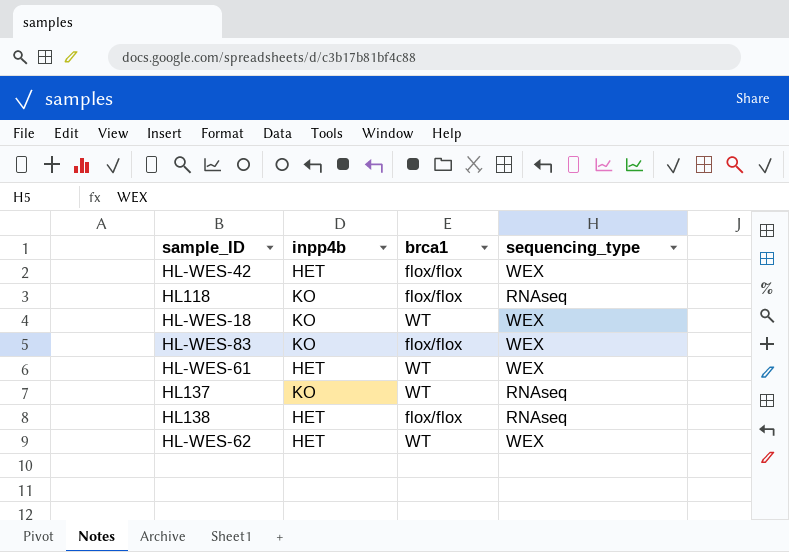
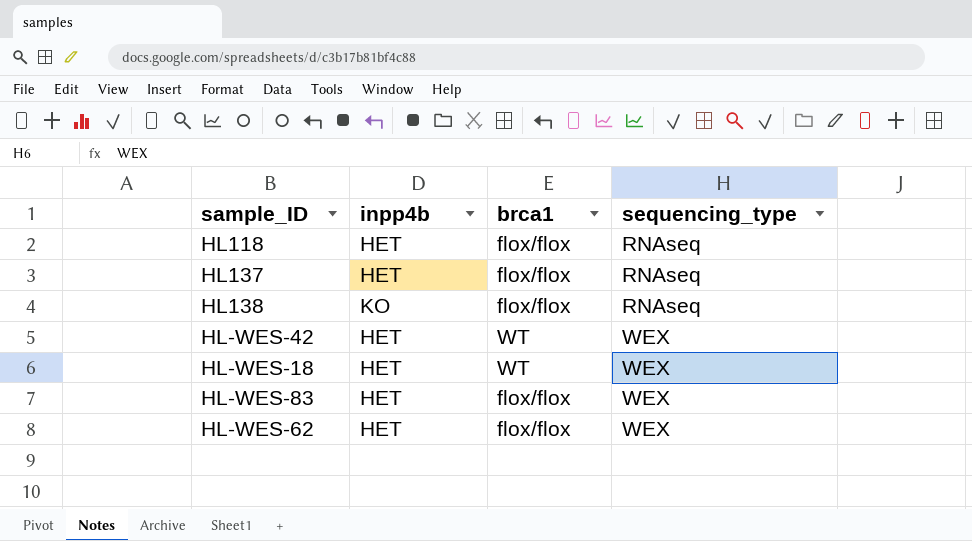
row order: none -> sequencing_type ascending
row HL-WES-61: HET | WT | WEX -> none
HL118 | inpp4b: KO -> HET
HL137 | inpp4b: KO -> HET
HL137 | brca1: WT -> flox/flox
HL138 | inpp4b: HET -> KO
HL-WES-42 | brca1: flox/flox -> WT
HL-WES-18 | inpp4b: KO -> HET
HL-WES-83 | inpp4b: KO -> HET
HL-WES-62 | brca1: WT -> flox/flox

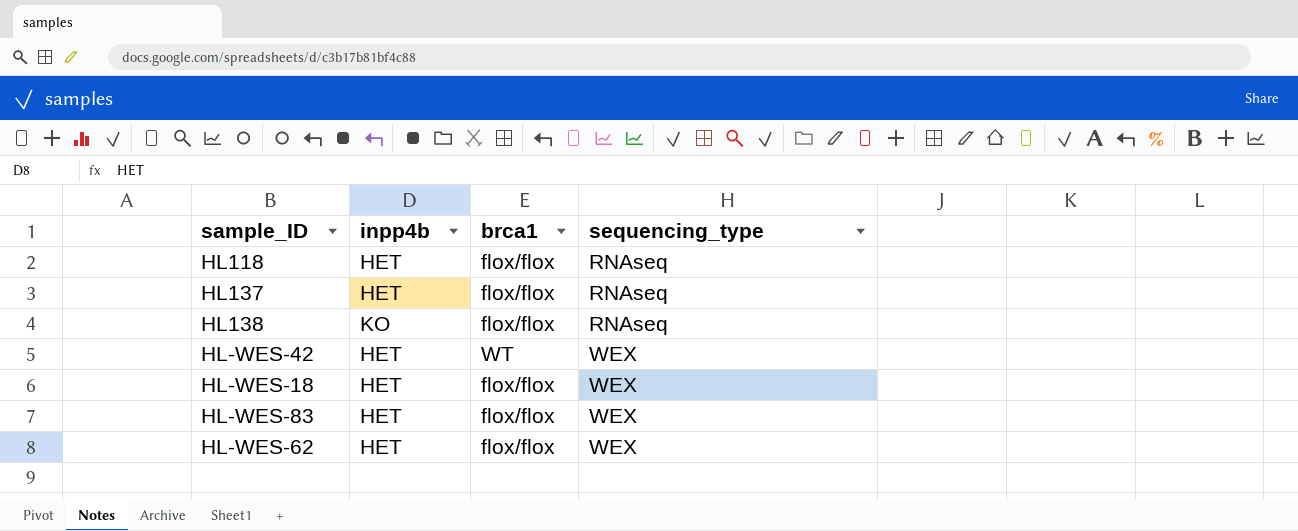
HL-WES-18 | brca1: WT -> flox/flox

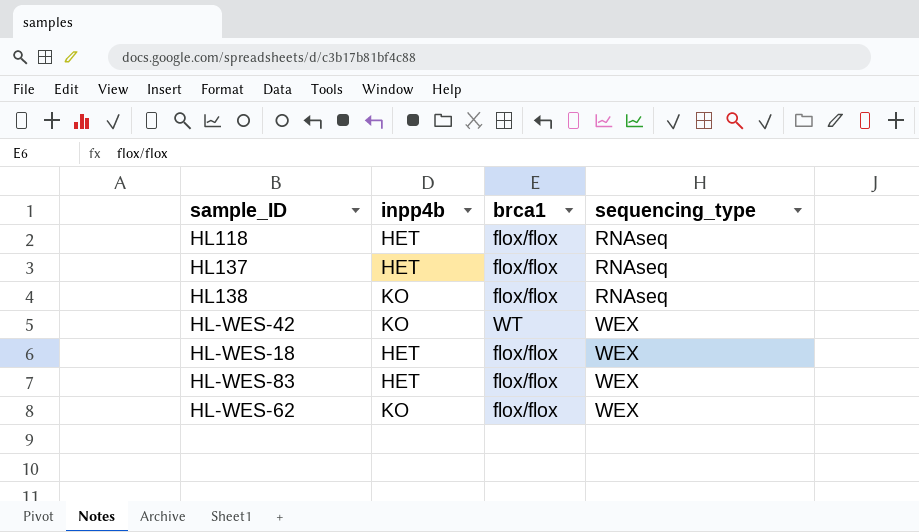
HL-WES-42 | inpp4b: HET -> KO
HL-WES-62 | inpp4b: HET -> KO

